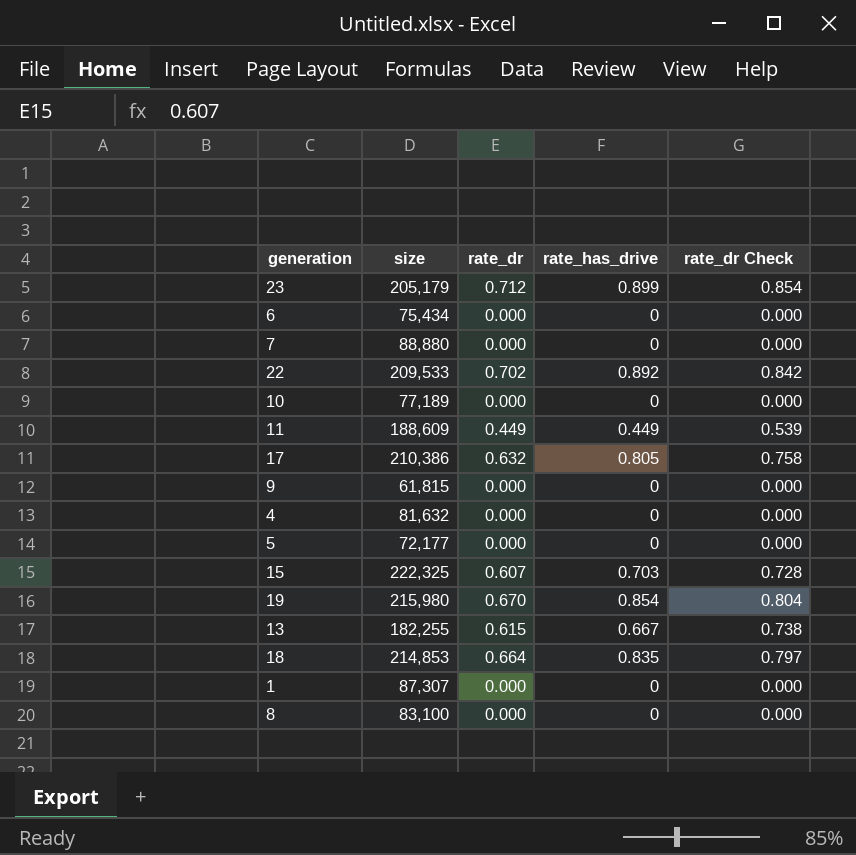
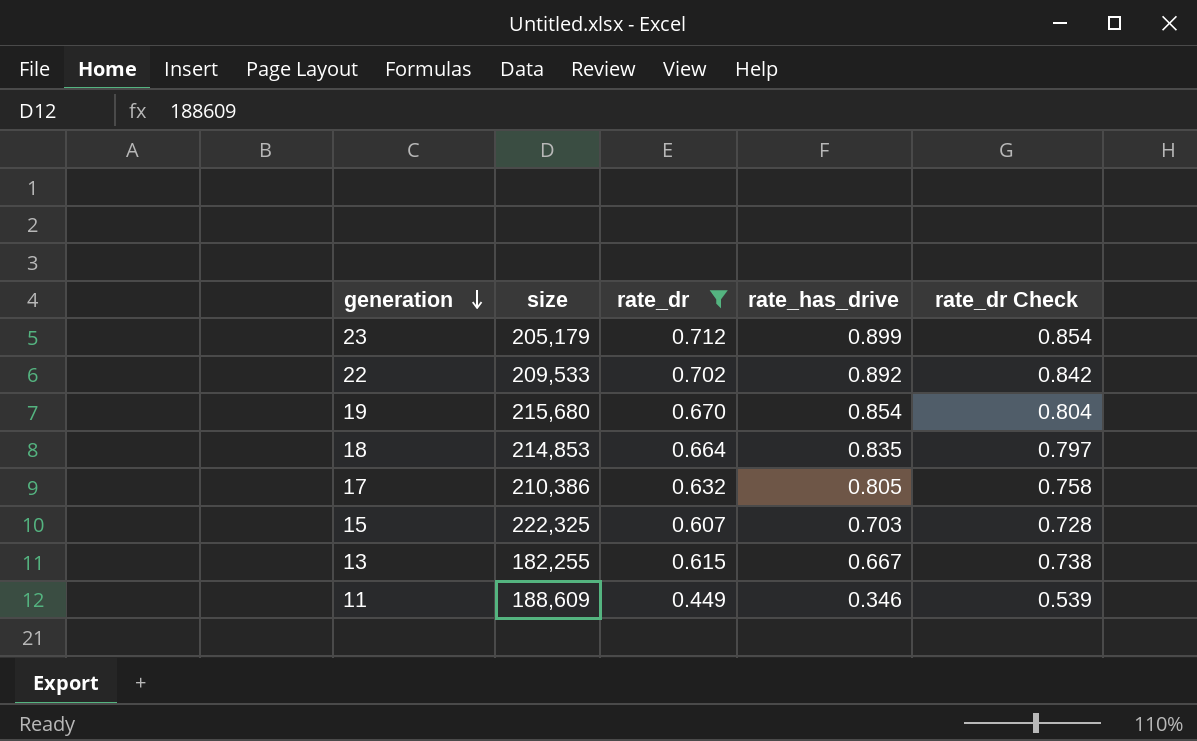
filter: none -> rate_dr != 0.000
row order: none -> generation descending
19 | size: 215,980 -> 215,680
11 | rate_has_drive: 0.449 -> 0.346

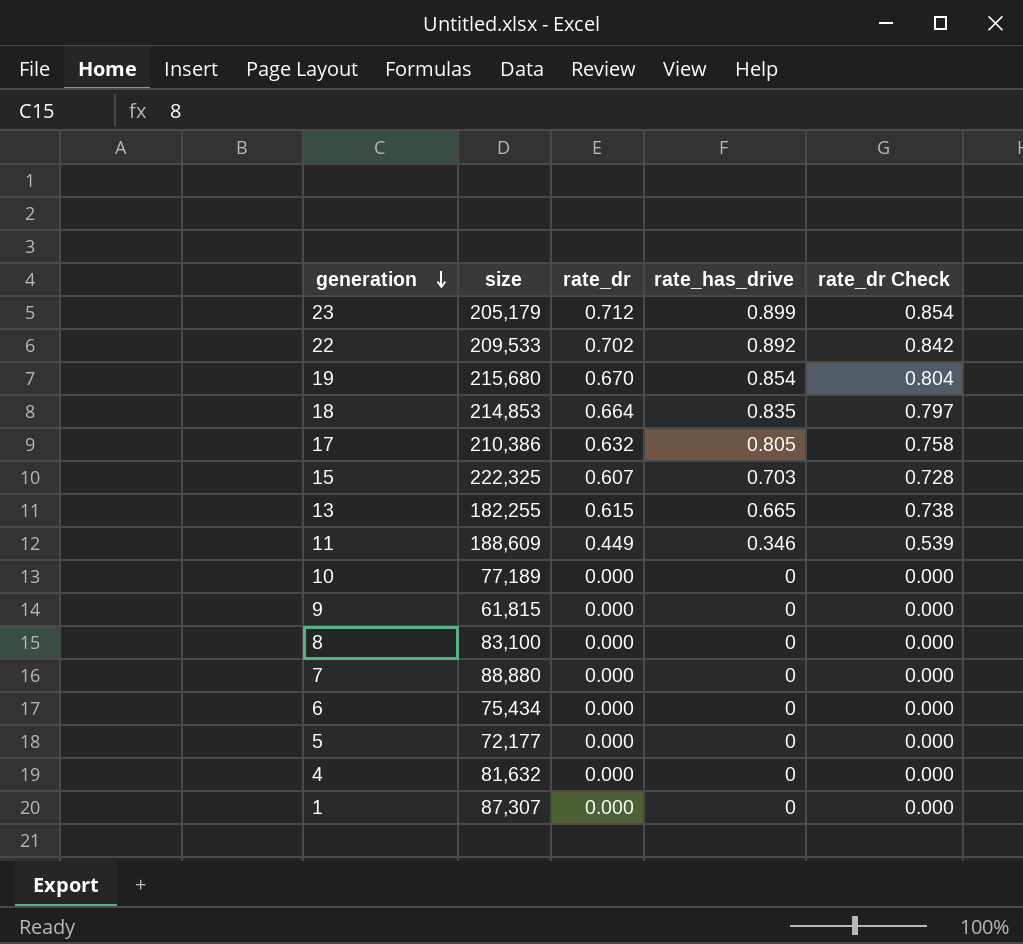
filter: rate_dr != 0.000 -> none
13 | rate_has_drive: 0.667 -> 0.665

